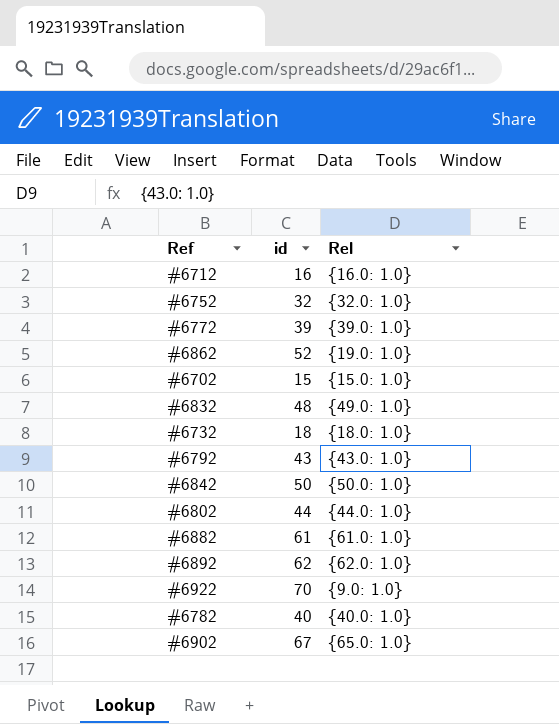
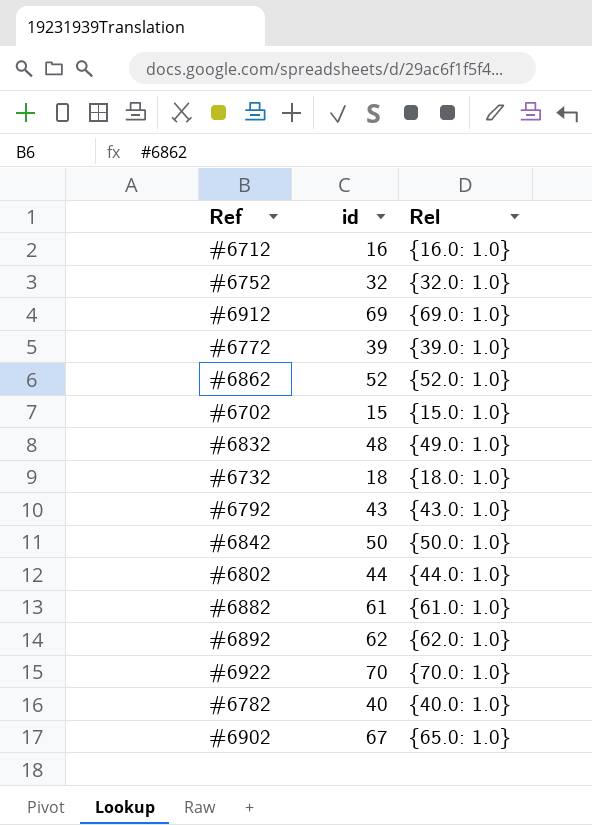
row #6912: none -> 69 | {69.0: 1.0}
#6862 | Rel: {19.0: 1.0} -> {52.0: 1.0}
#6922 | Rel: {9.0: 1.0} -> {70.0: 1.0}

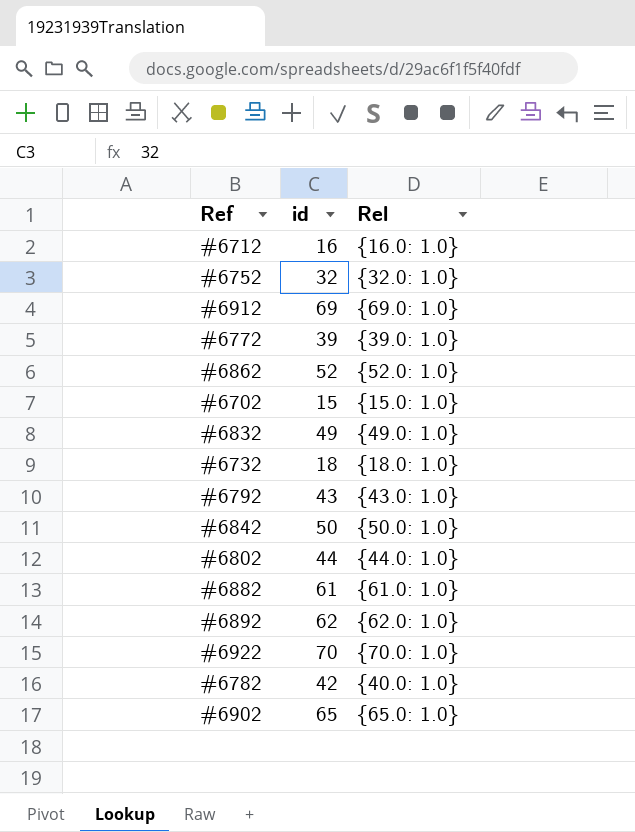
#6832 | id: 48 -> 49
#6782 | id: 40 -> 42
#6902 | id: 67 -> 65

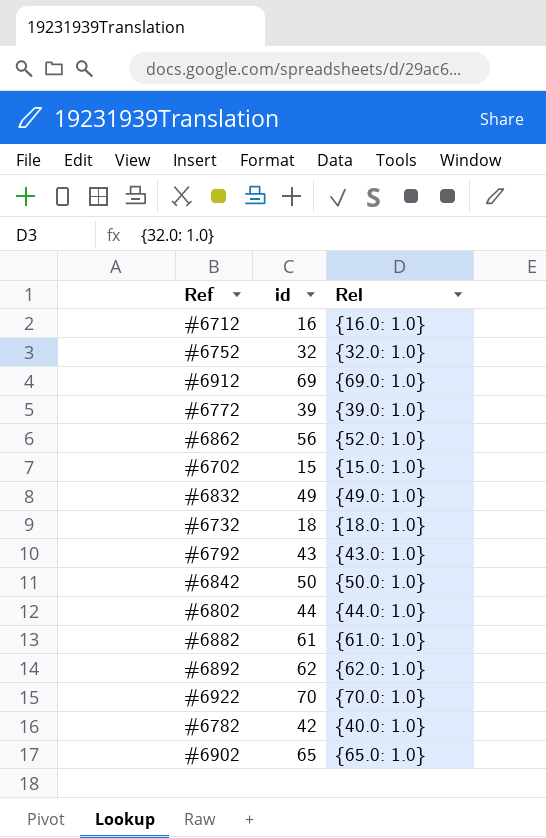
#6862 | id: 52 -> 56

